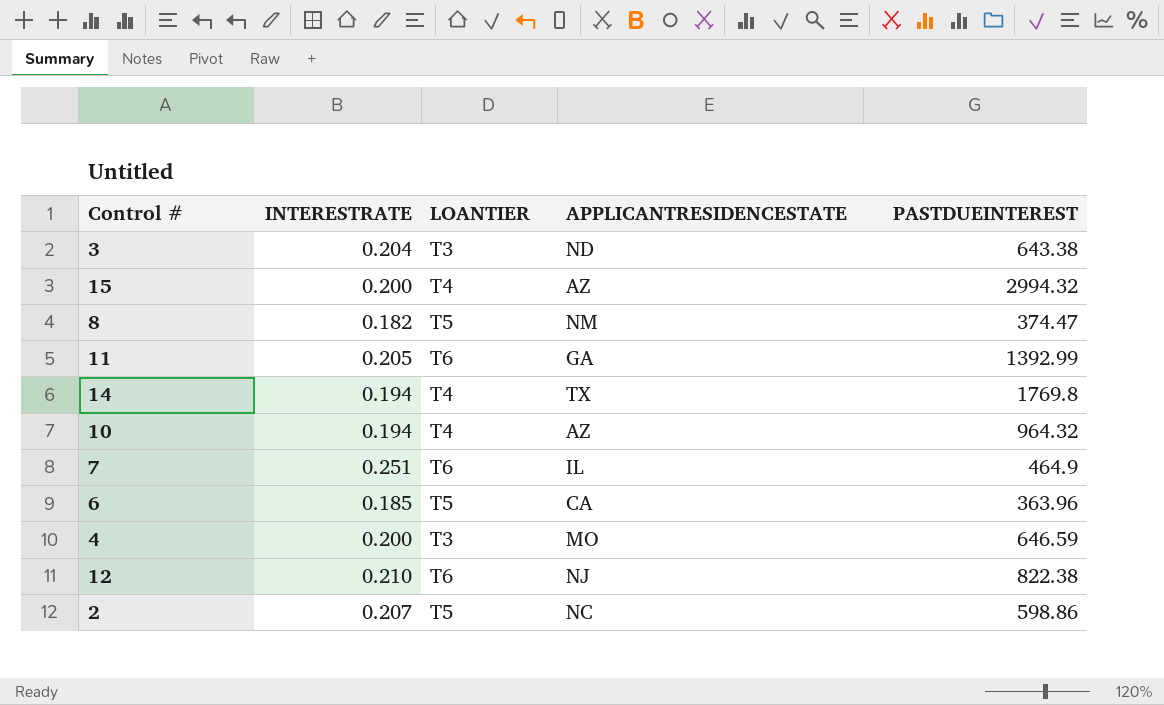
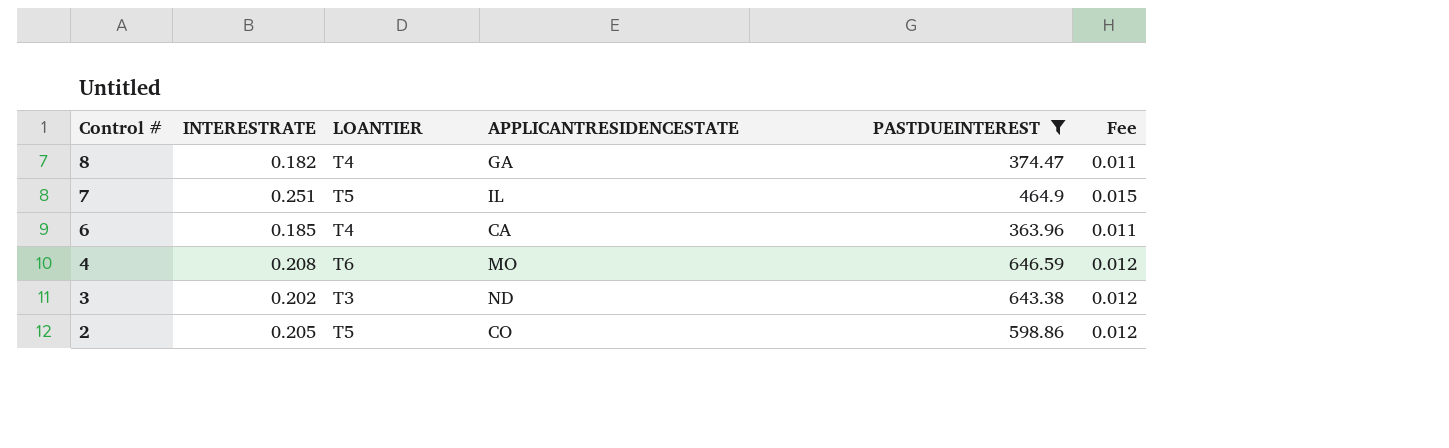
filter: none -> PASTDUEINTEREST <= 646.59
row order: none -> Control # descending
column Fee | formula: none -> [INTERESTRATE] * 0.06
8 | LOANTIER: T5 -> T4
8 | APPLICANTRESIDENCESTATE: NM -> GA
7 | LOANTIER: T6 -> T5
6 | LOANTIER: T5 -> T4
4 | INTERESTRATE: 0.200 -> 0.208
4 | LOANTIER: T3 -> T6
3 | INTERESTRATE: 0.204 -> 0.202
2 | INTERESTRATE: 0.207 -> 0.205
2 | APPLICANTRESIDENCESTATE: NC -> CO

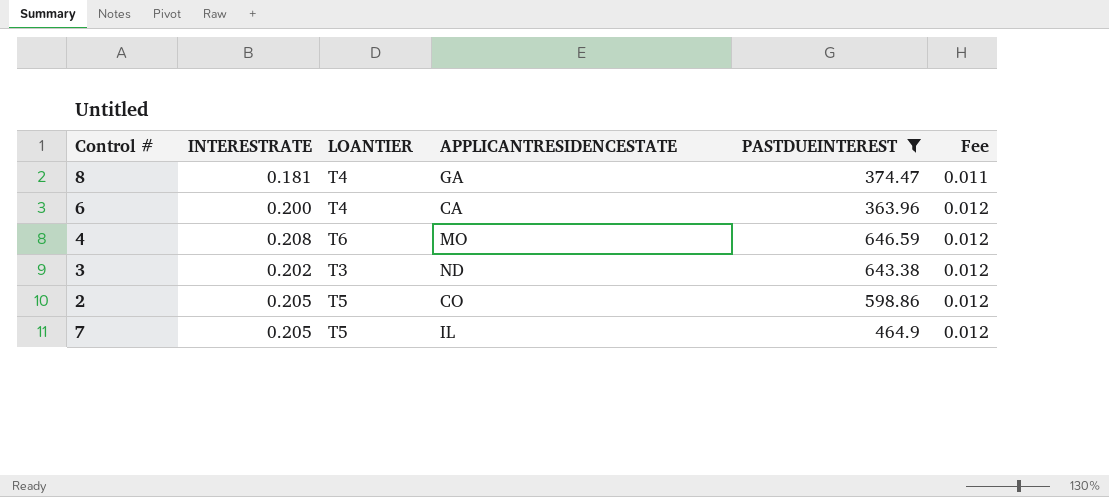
row order: Control # descending -> Fee ascending
8 | INTERESTRATE: 0.182 -> 0.181
6 | INTERESTRATE: 0.185 -> 0.200
6 | Fee: 0.011 -> 0.012
7 | INTERESTRATE: 0.251 -> 0.205
7 | Fee: 0.015 -> 0.012

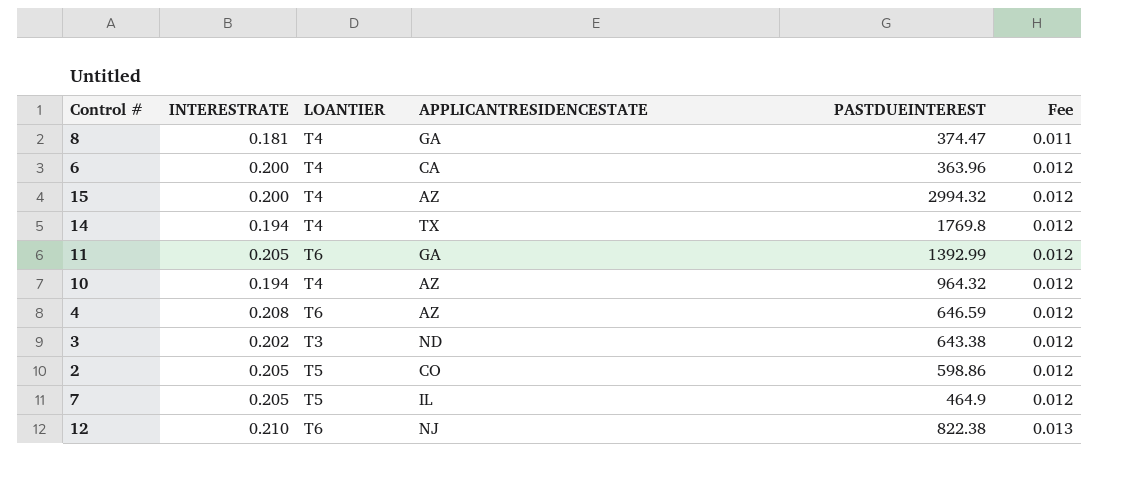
filter: PASTDUEINTEREST <= 646.59 -> none
4 | APPLICANTRESIDENCESTATE: MO -> AZ

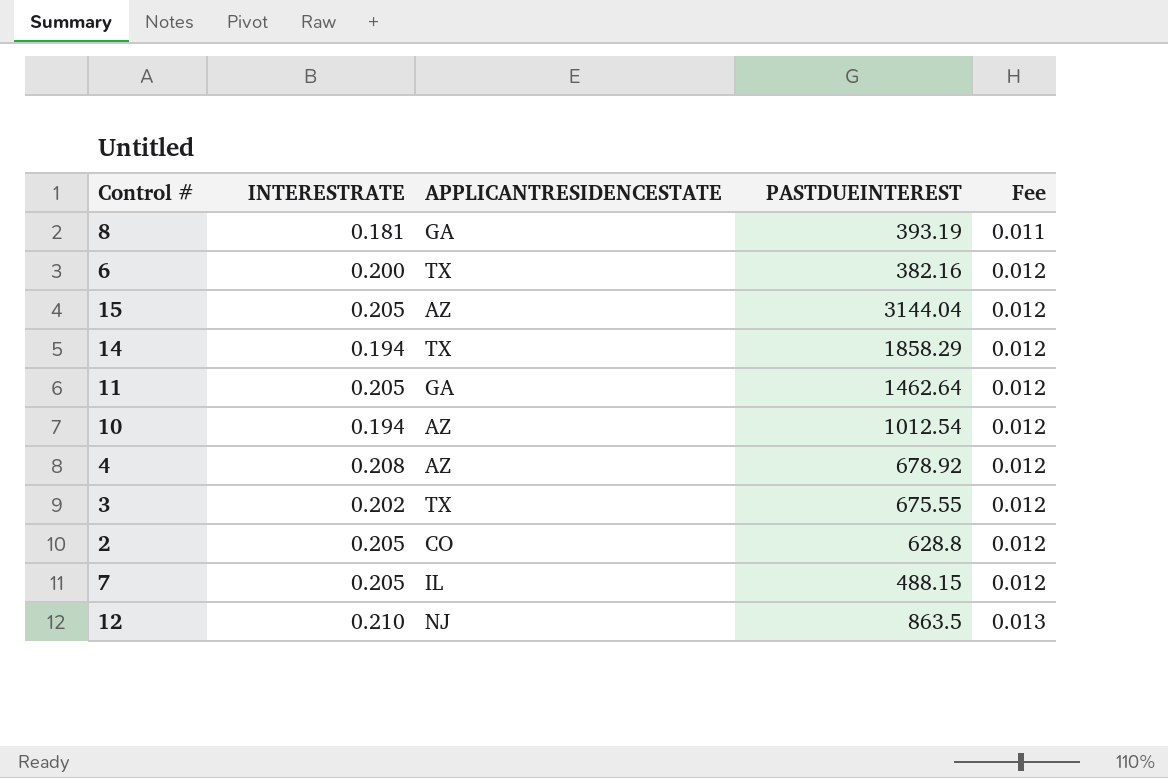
column LOANTIER | position: 3 -> none
8 | PASTDUEINTEREST: 374.47 -> 393.19
6 | APPLICANTRESIDENCESTATE: CA -> TX
6 | PASTDUEINTEREST: 363.96 -> 382.16
15 | INTERESTRATE: 0.200 -> 0.205
15 | PASTDUEINTEREST: 2994.32 -> 3144.04
14 | PASTDUEINTEREST: 1769.8 -> 1858.29
11 | PASTDUEINTEREST: 1392.99 -> 1462.64
10 | PASTDUEINTEREST: 964.32 -> 1012.54
4 | PASTDUEINTEREST: 646.59 -> 678.92
3 | APPLICANTRESIDENCESTATE: ND -> TX
3 | PASTDUEINTEREST: 643.38 -> 675.55
2 | PASTDUEINTEREST: 598.86 -> 628.8
7 | PASTDUEINTEREST: 464.9 -> 488.15
12 | PASTDUEINTEREST: 822.38 -> 863.5

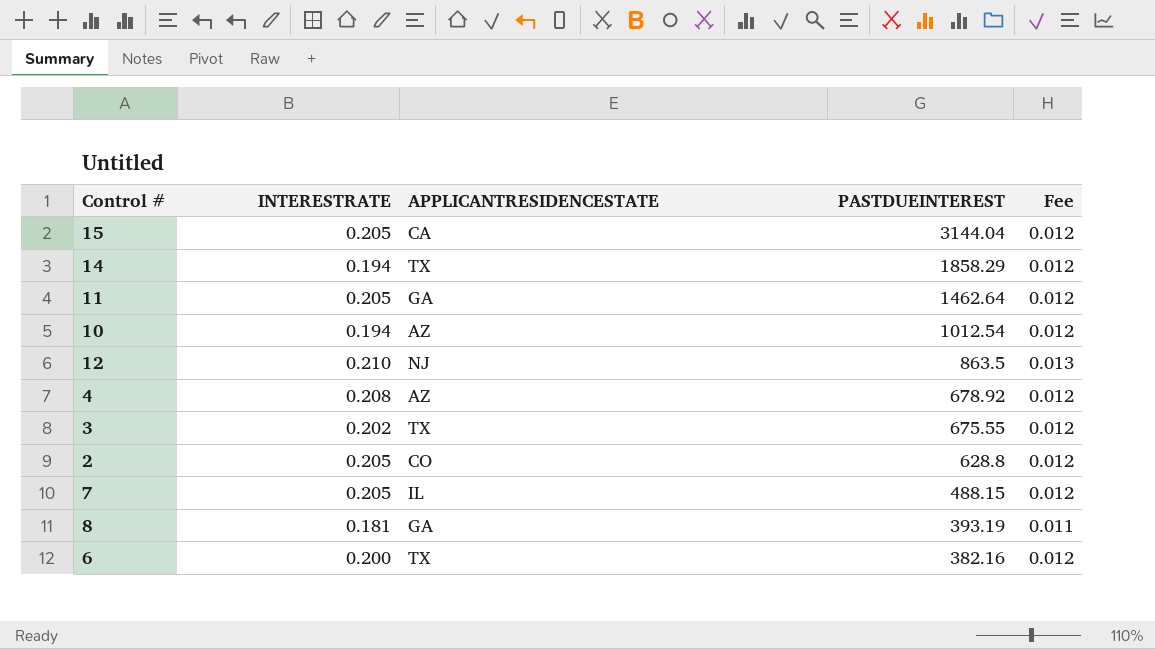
row order: Fee ascending -> PASTDUEINTEREST descending
15 | APPLICANTRESIDENCESTATE: AZ -> CA

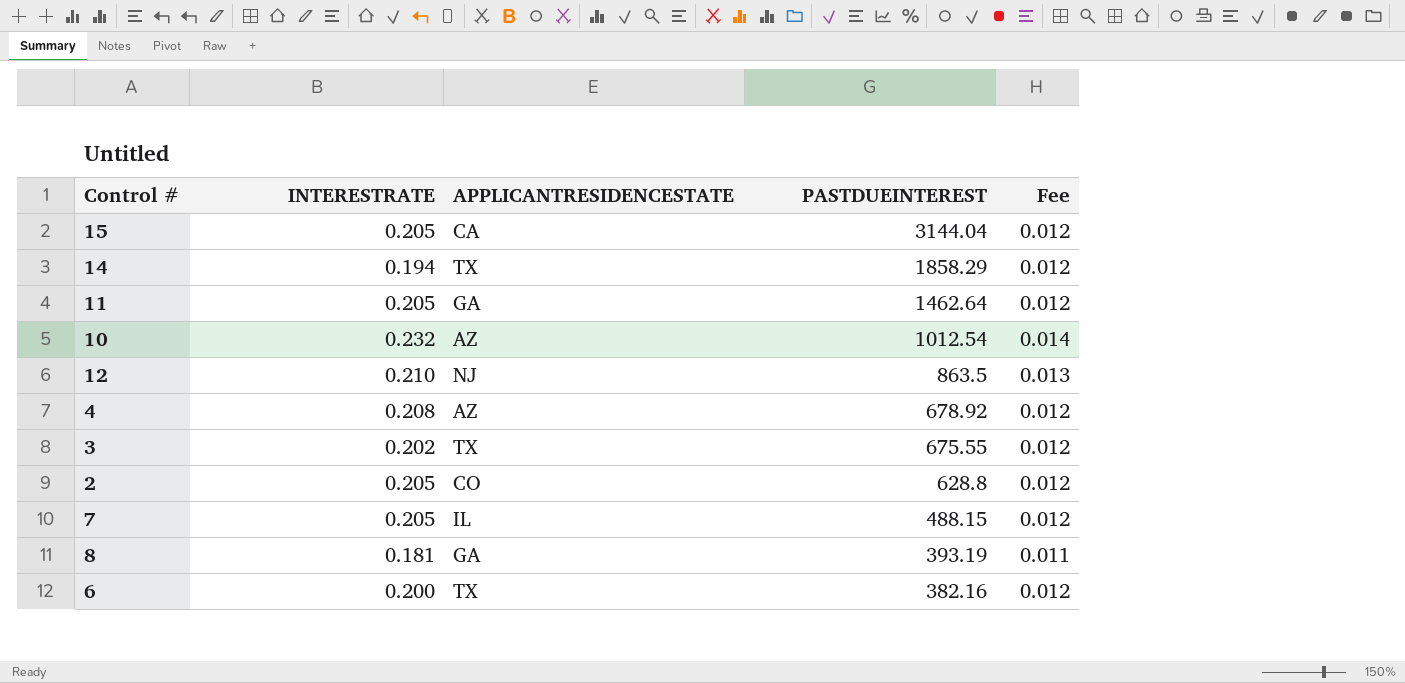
10 | INTERESTRATE: 0.194 -> 0.232
10 | Fee: 0.012 -> 0.014

